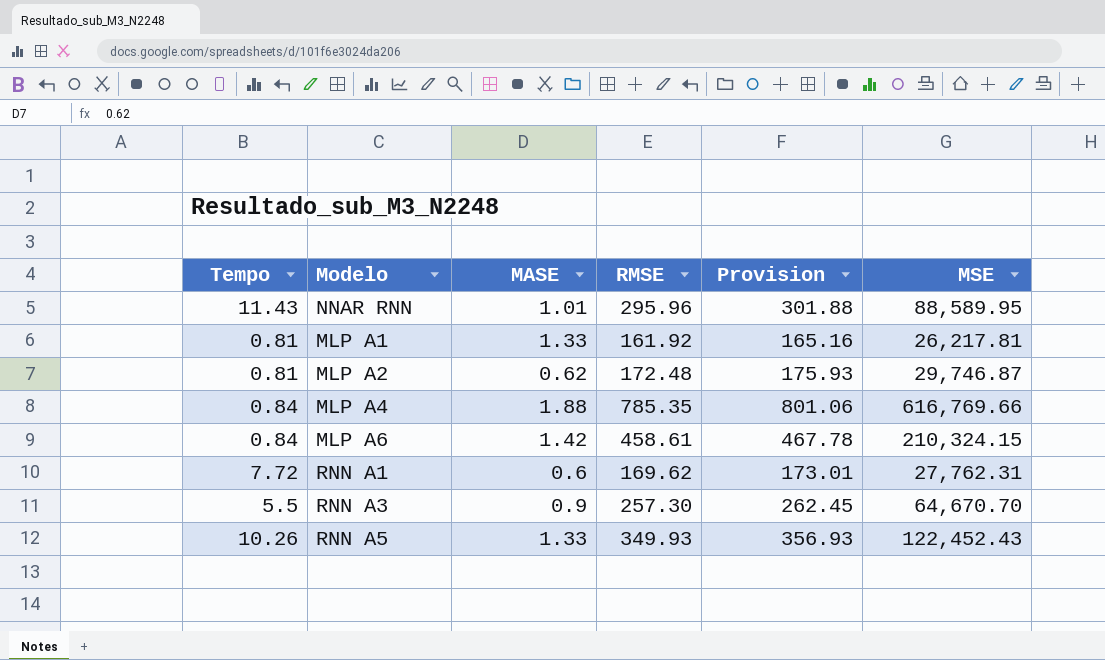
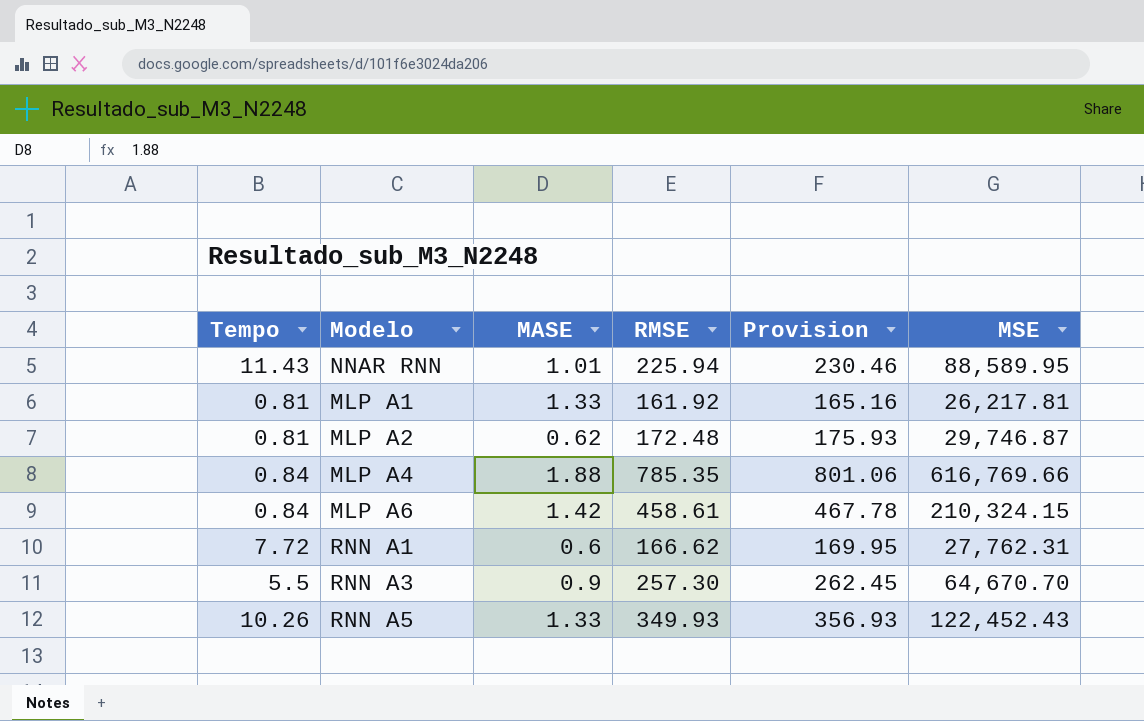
NNAR RNN | RMSE: 295.96 -> 225.94
NNAR RNN | Provision: 301.88 -> 230.46
RNN A1 | RMSE: 169.62 -> 166.62
RNN A1 | Provision: 173.01 -> 169.95

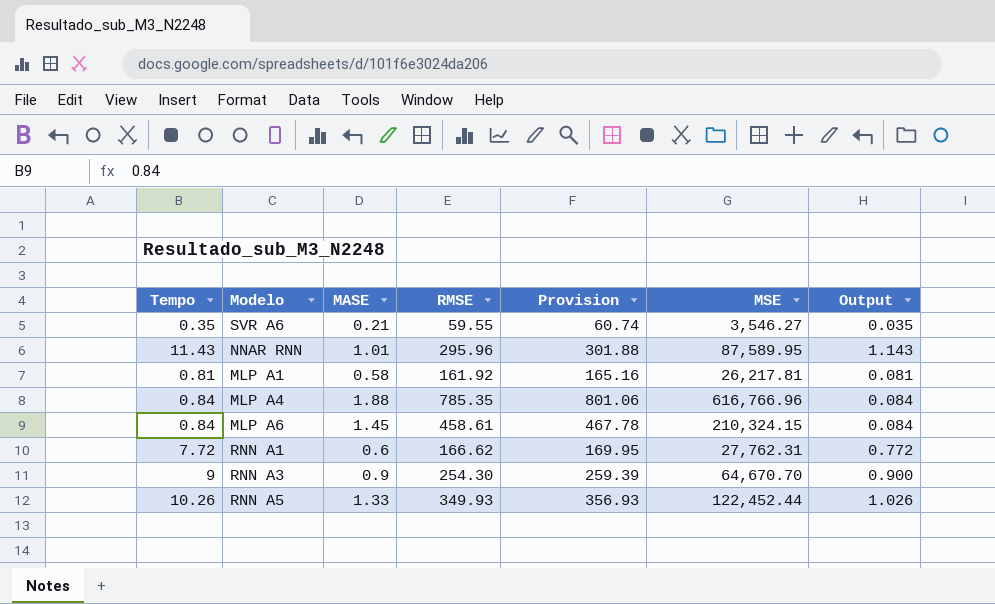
column Output | formula: none -> [Tempo] * 0.1
row MLP A2: 0.81 | 0.62 | 172.48 | 175.93 | 29,746.87 -> none
row SVR A6: none -> 0.35 | 0.21 | 59.55 | 60.74 | 3,546.27 | 0.035
NNAR RNN | RMSE: 225.94 -> 295.96
NNAR RNN | Provision: 230.46 -> 301.88
NNAR RNN | MSE: 88,589.95 -> 87,589.95
MLP A1 | MASE: 1.33 -> 0.58
MLP A4 | MSE: 616,769.66 -> 616,766.96
MLP A6 | MASE: 1.42 -> 1.45
RNN A3 | Tempo: 5.5 -> 9
RNN A3 | RMSE: 257.30 -> 254.30
RNN A3 | Provision: 262.45 -> 259.39
RNN A5 | MSE: 122,452.43 -> 122,452.44

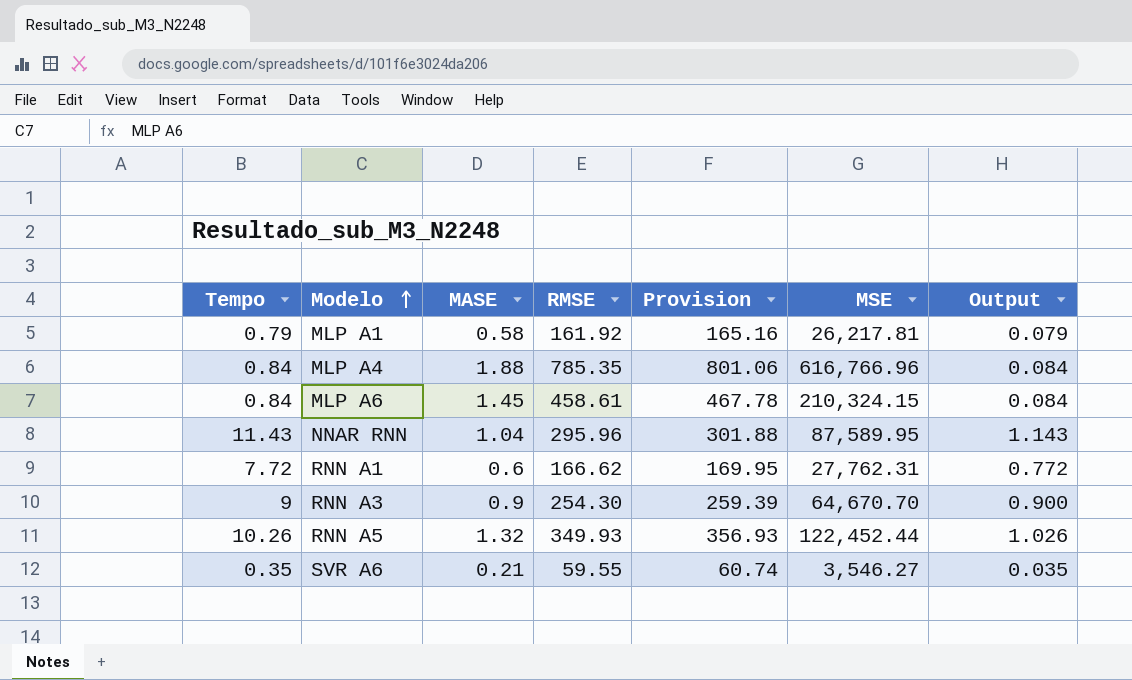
row order: none -> Modelo ascending
MLP A1 | Tempo: 0.81 -> 0.79
MLP A1 | Output: 0.081 -> 0.079
NNAR RNN | MASE: 1.01 -> 1.04
RNN A5 | MASE: 1.33 -> 1.32

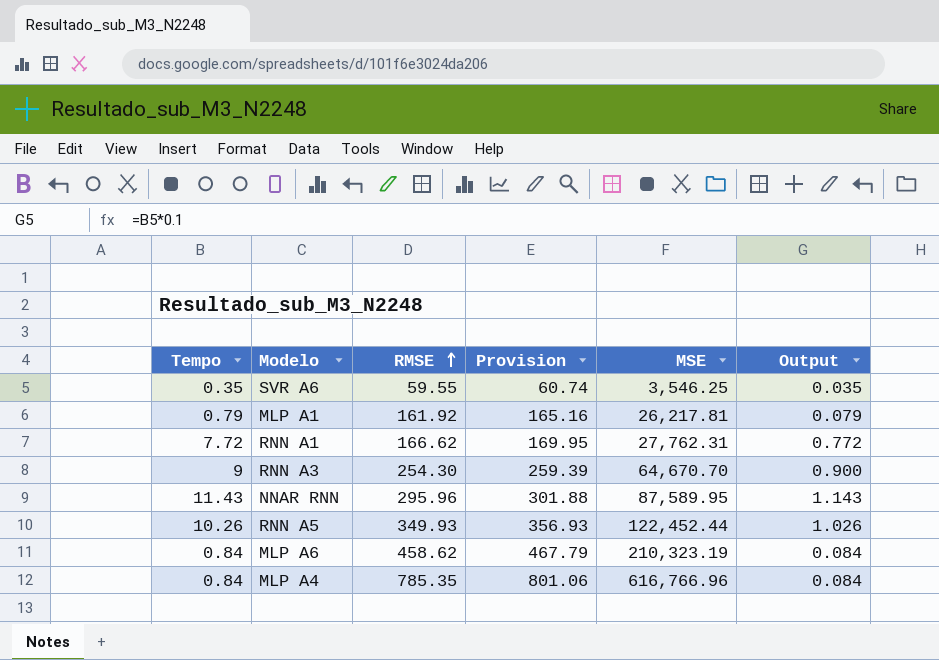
row order: Modelo ascending -> RMSE ascending
column MASE | position: 3 -> none
SVR A6 | MSE: 3,546.27 -> 3,546.25
MLP A6 | RMSE: 458.61 -> 458.62
MLP A6 | Provision: 467.78 -> 467.79
MLP A6 | MSE: 210,324.15 -> 210,323.19

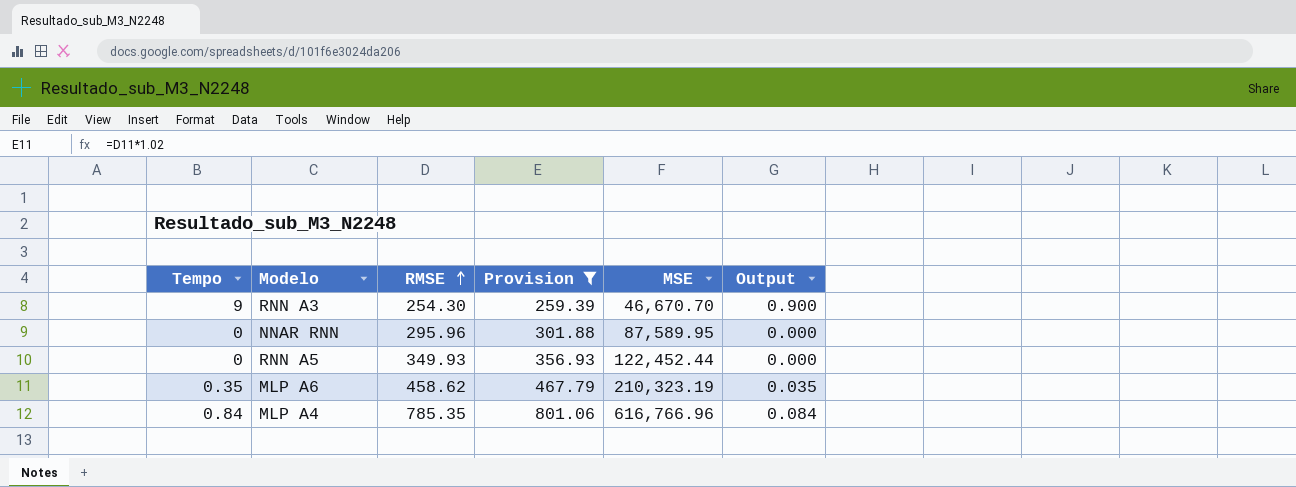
filter: none -> Provision >= 259.39
RNN A3 | MSE: 64,670.70 -> 46,670.70
NNAR RNN | Tempo: 11.43 -> 0
NNAR RNN | Output: 1.143 -> 0.000
RNN A5 | Tempo: 10.26 -> 0
RNN A5 | Output: 1.026 -> 0.000
MLP A6 | Tempo: 0.84 -> 0.35
MLP A6 | Output: 0.084 -> 0.035

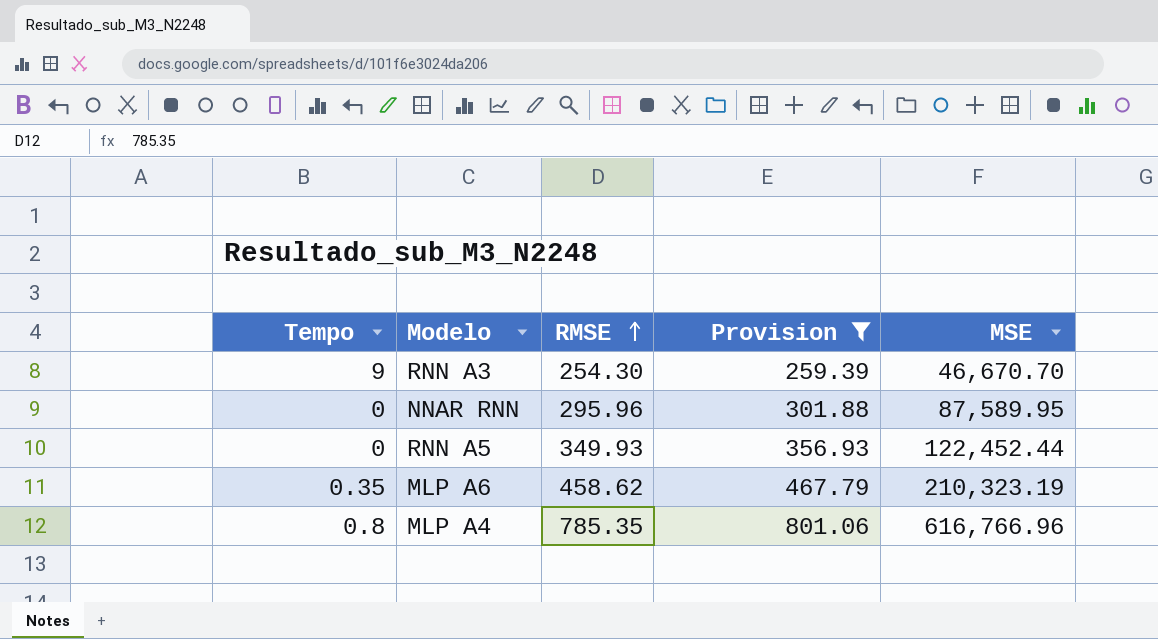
column Output | formula: [Tempo] * 0.1 -> none
MLP A4 | Tempo: 0.84 -> 0.8

